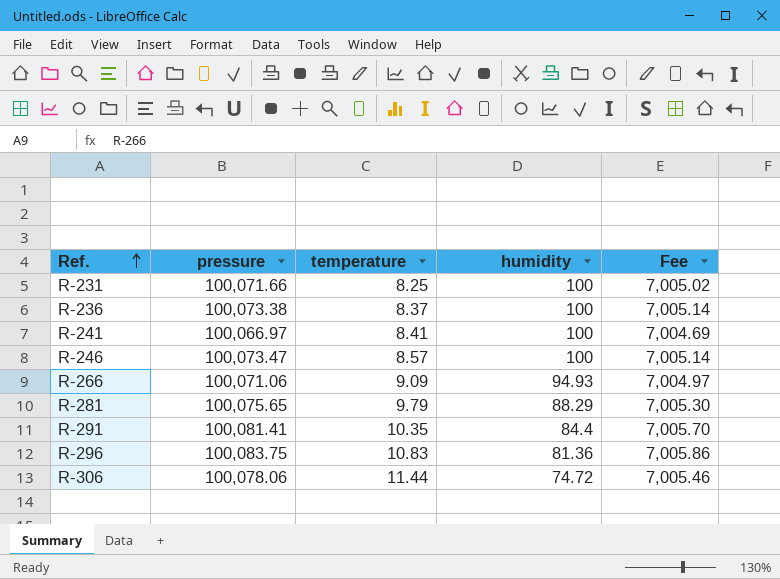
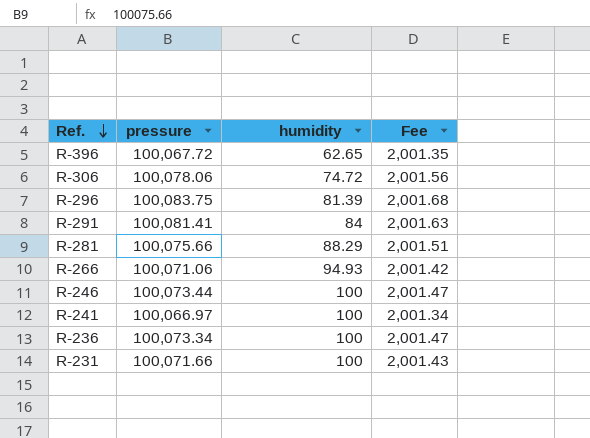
row order: Ref. ascending -> Ref. descending
column temperature | position: 3 -> none
column Fee | formula: [pressure] * 0.07 -> [pressure] * 0.02
row R-396: none -> 100,067.72 | 62.65 | 2,001.35
R-296 | humidity: 81.36 -> 81.39
R-291 | humidity: 84.4 -> 84
R-281 | pressure: 100,075.65 -> 100,075.66
R-246 | pressure: 100,073.47 -> 100,073.44
R-236 | pressure: 100,073.38 -> 100,073.34

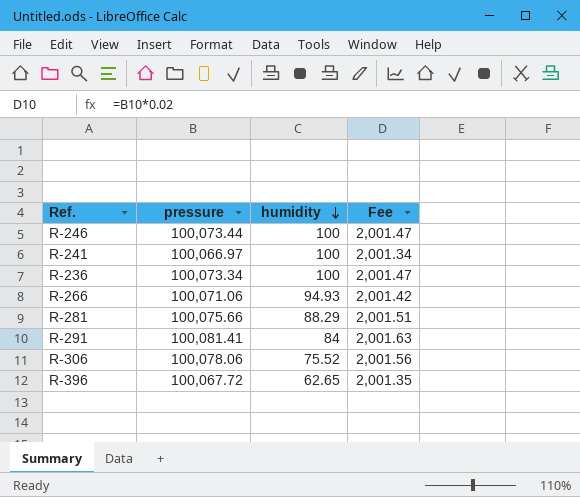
row order: Ref. descending -> humidity descending
row R-296: 100,083.75 | 81.39 | 2,001.68 -> none
row R-231: 100,071.66 | 100 | 2,001.43 -> none
R-306 | humidity: 74.72 -> 75.52

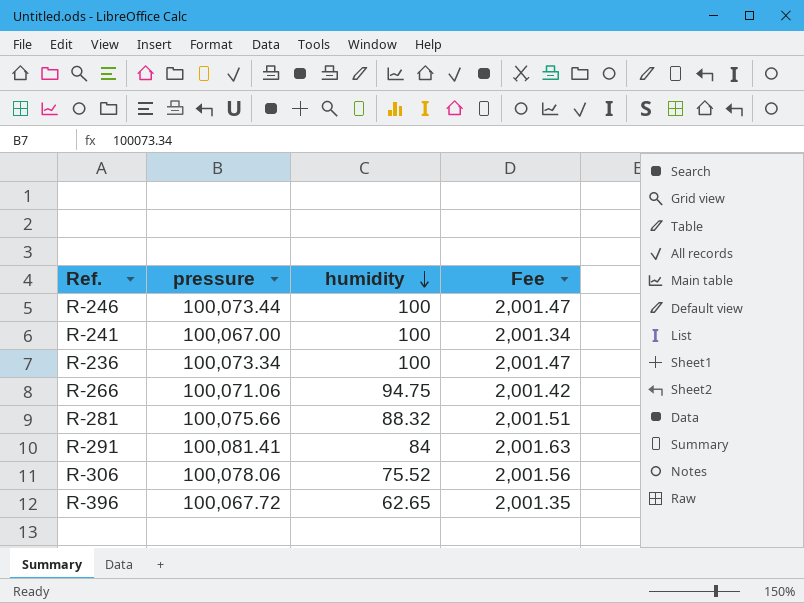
R-241 | pressure: 100,066.97 -> 100,067.00
R-266 | humidity: 94.93 -> 94.75
R-281 | humidity: 88.29 -> 88.32

